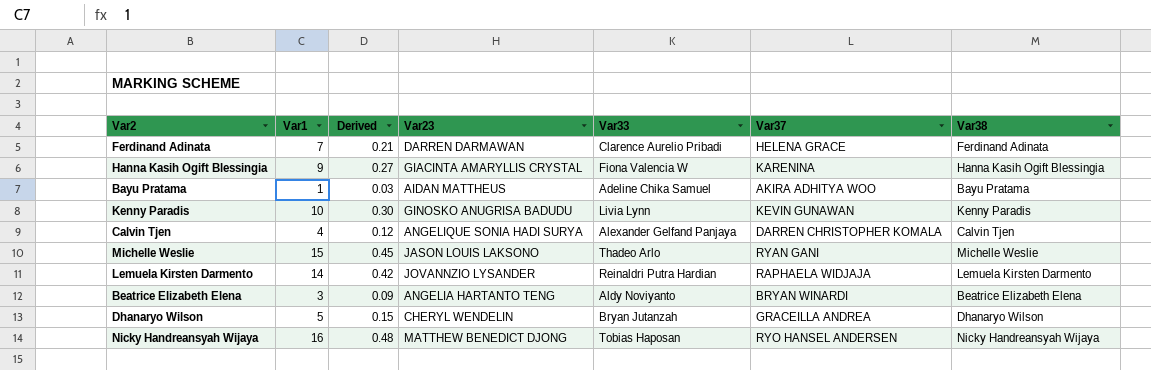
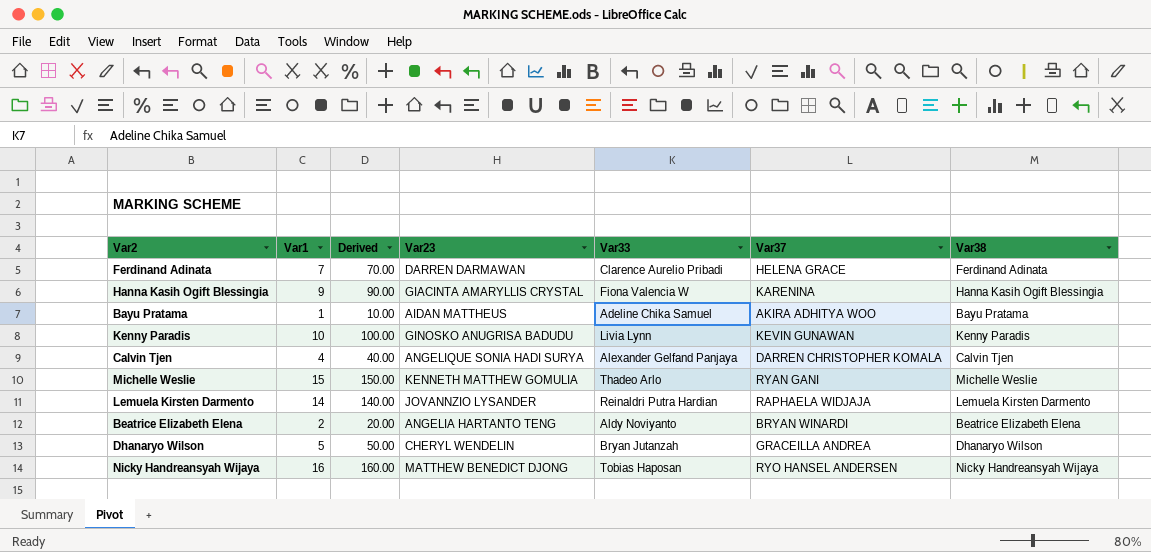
column Derived | formula: [Var1] * 0.03 -> [Var1] * 10
Michelle Weslie | Var23: JASON LOUIS LAKSONO -> KENNETH MATTHEW GOMULIA
Beatrice Elizabeth Elena | Var1: 3 -> 2

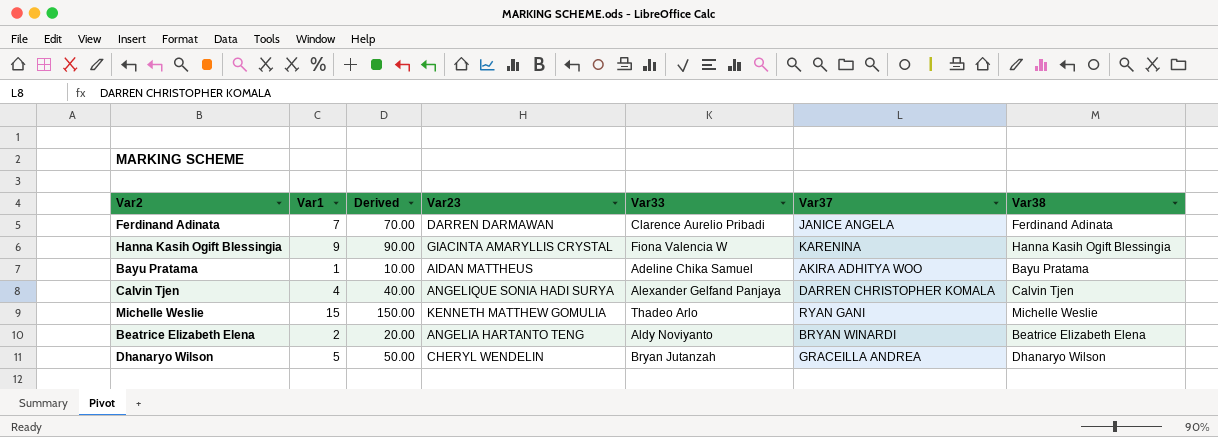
row Kenny Paradis: 10 | 100.00 | GINOSKO ANUGRISA BADUDU | Livia Lynn | KEVIN GUNAWAN | Kenny Paradis -> none
row Lemuela Kirsten Darmento: 14 | 140.00 | JOVANNZIO LYSANDER | Reinaldri Putra Hardian | RAPHAELA WIDJAJA | Lemuela Kirsten Darmento -> none
row Nicky Handreansyah Wijaya: 16 | 160.00 | MATTHEW BENEDICT DJONG | Tobias Haposan | RYO HANSEL ANDERSEN | Nicky Handreansyah Wijaya -> none
Ferdinand Adinata | Var37: HELENA GRACE -> JANICE ANGELA

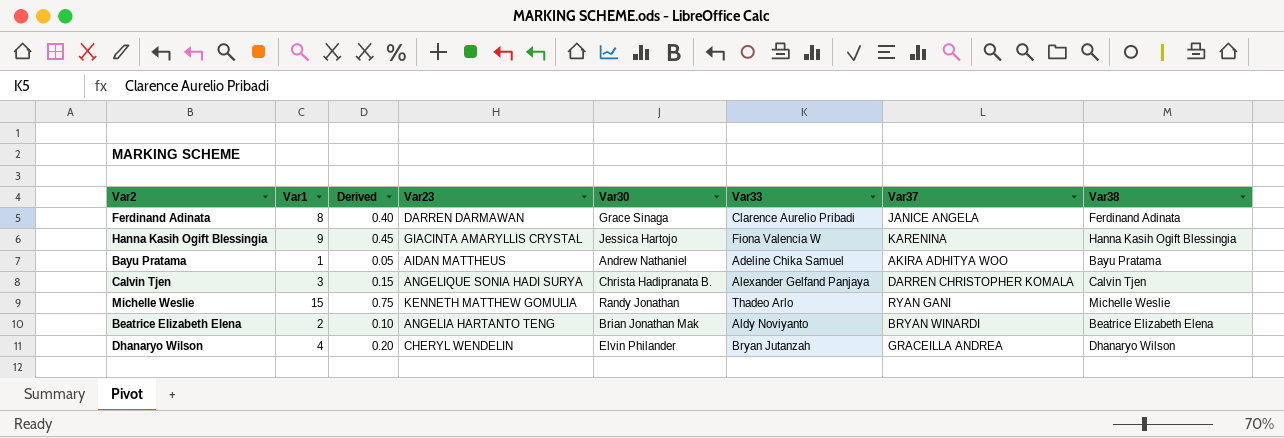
column Derived | formula: [Var1] * 10 -> [Var1] * 0.05
column Var30 | position: none -> 5
Ferdinand Adinata | Var1: 7 -> 8
Calvin Tjen | Var1: 4 -> 3
Dhanaryo Wilson | Var1: 5 -> 4

